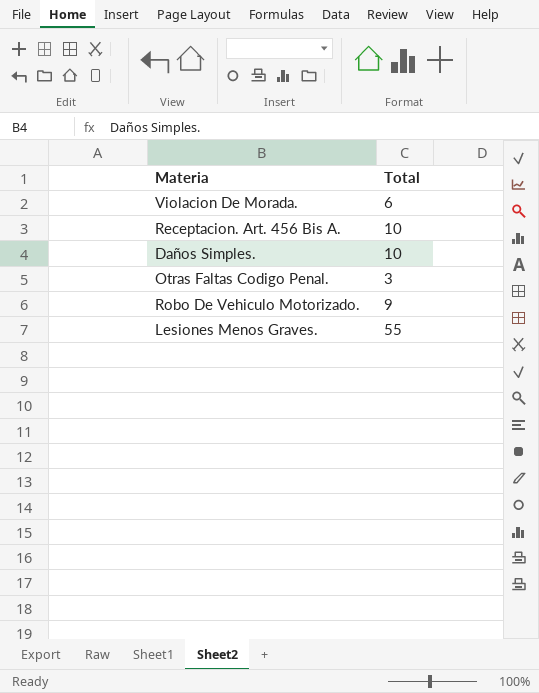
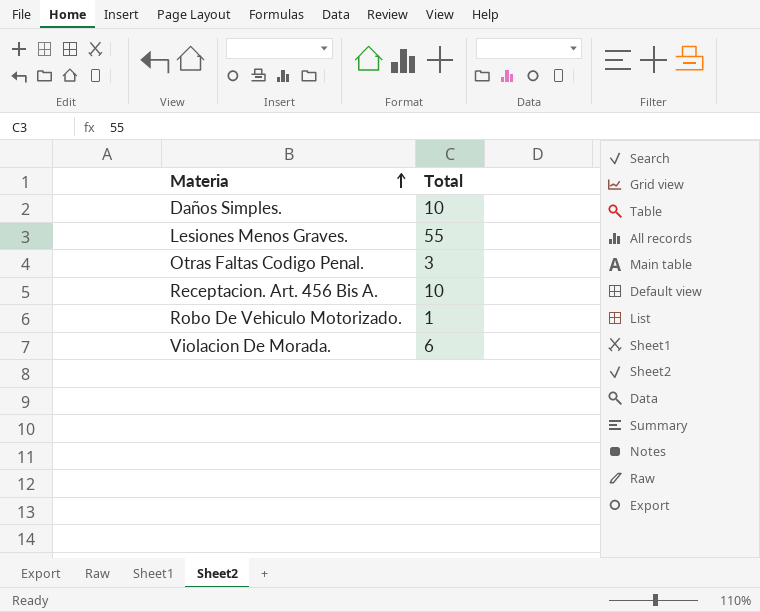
row order: none -> Materia ascending
Robo De Vehiculo Motorizado. | Total: 9 -> 1

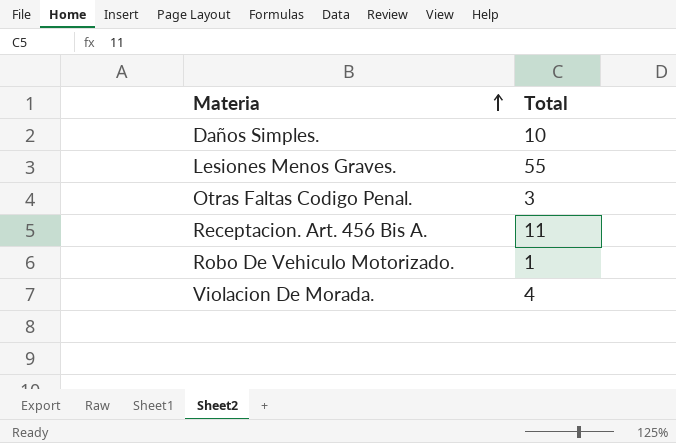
Receptacion. Art. 456 Bis A. | Total: 10 -> 11
Violacion De Morada. | Total: 6 -> 4

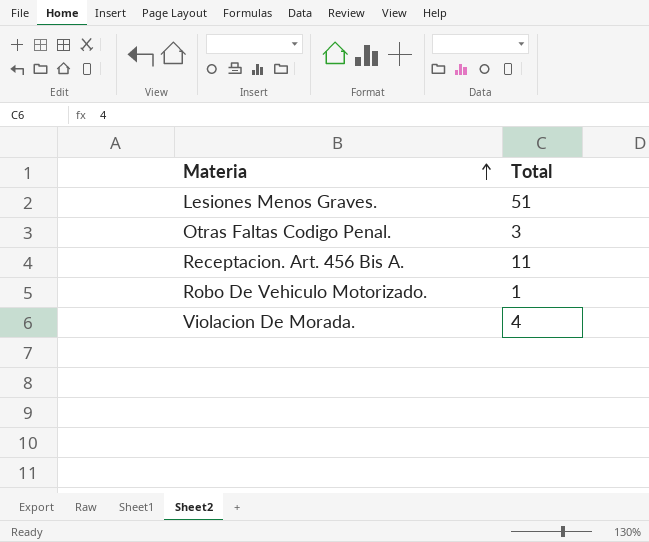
row Daños Simples.: 10 -> none
Lesiones Menos Graves. | Total: 55 -> 51

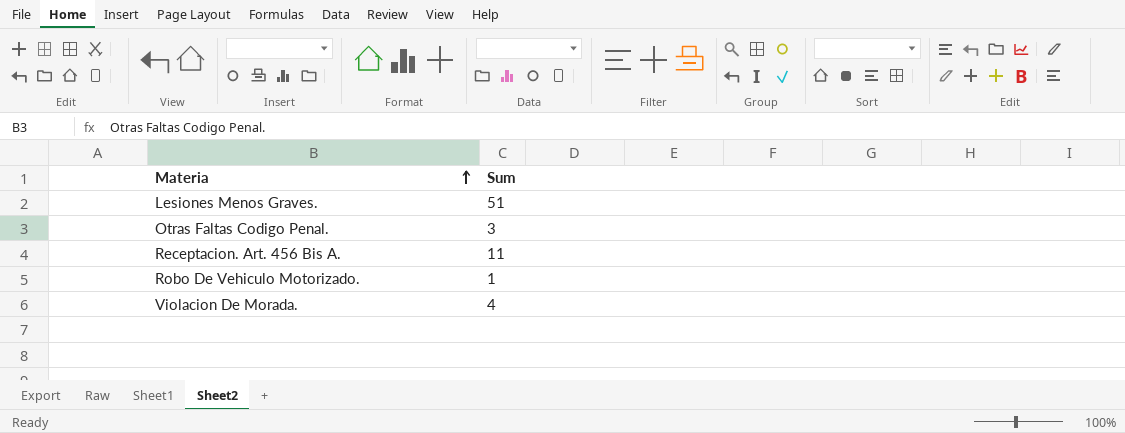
column name: Total -> Sum

